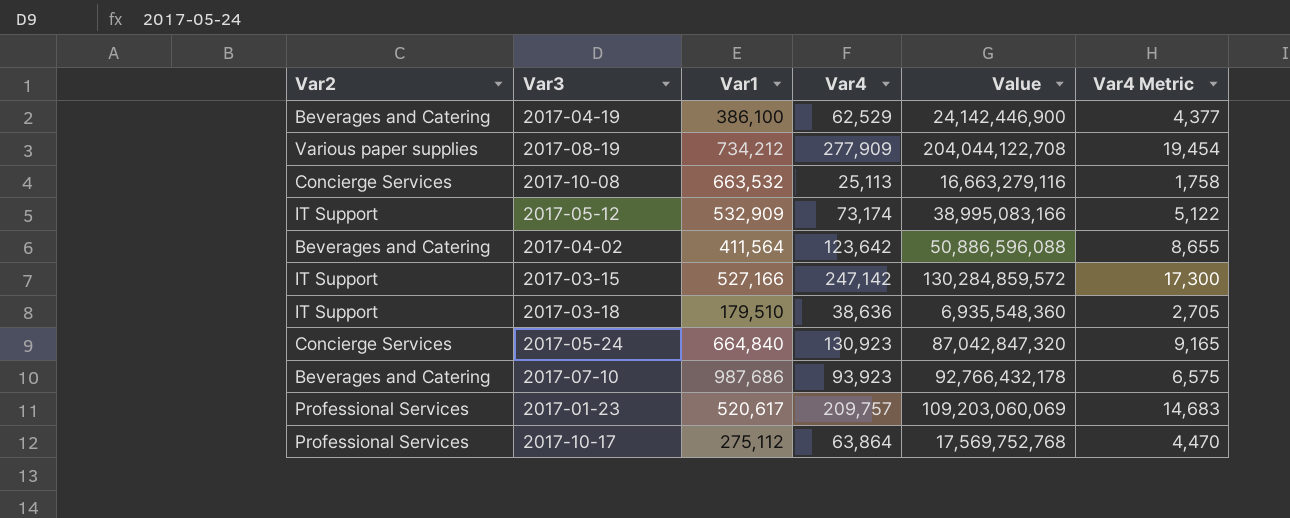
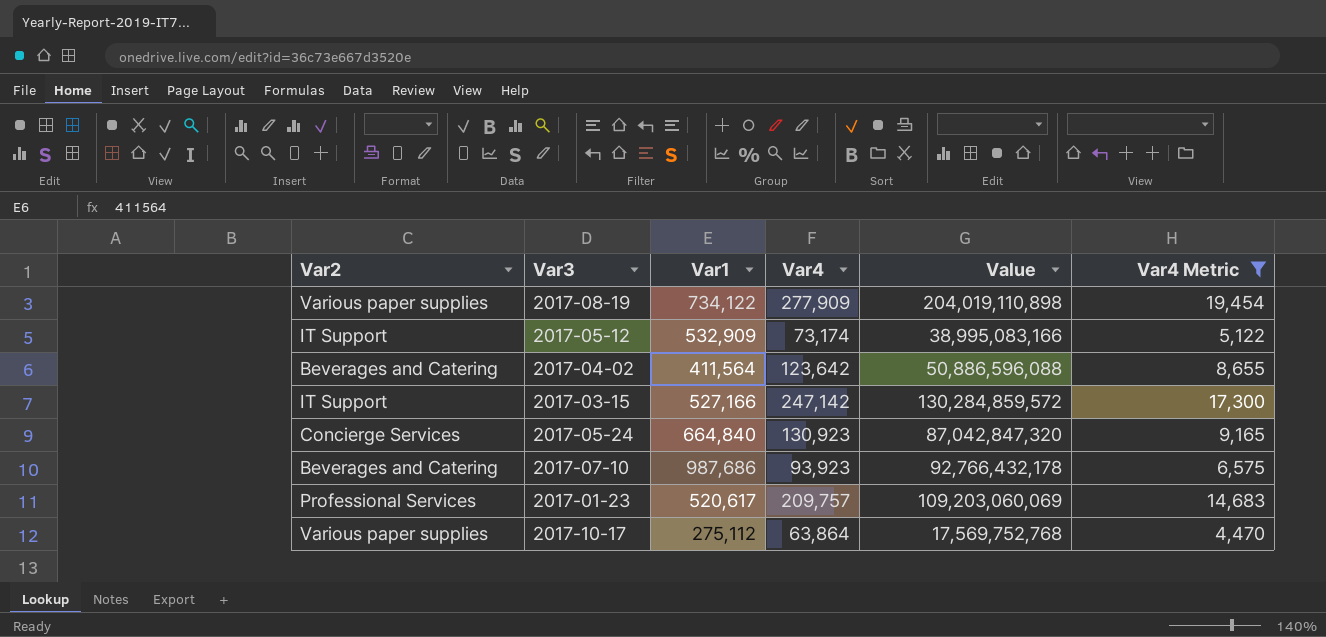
filter: none -> Var4 Metric >= 4,470
2017-08-19 | Var1: 734,212 -> 734,122
2017-08-19 | Value: 204,044,122,708 -> 204,019,110,898
2017-10-17 | Var2: Professional Services -> Various paper supplies

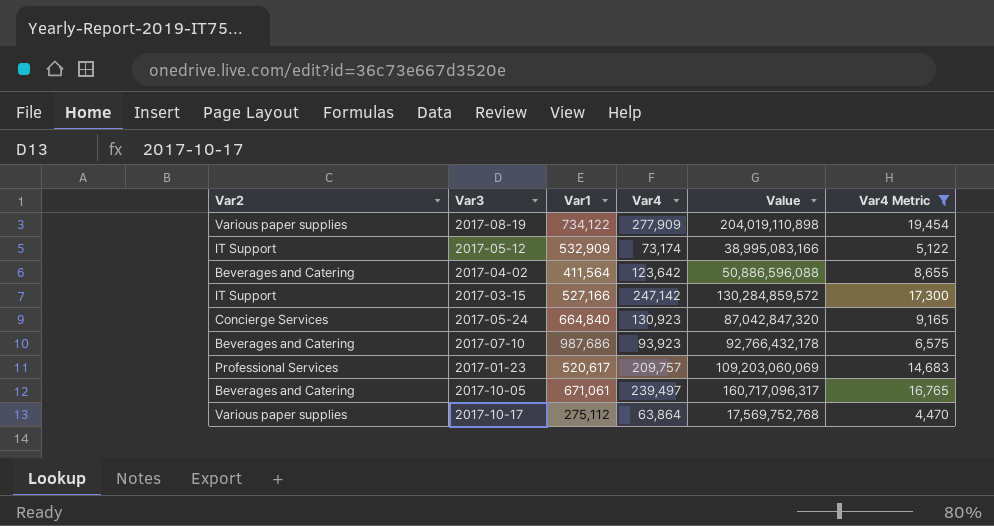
row 2017-10-05: none -> Beverages and Catering | 671,061 | 239,497 | 160,717,096,317 | 16,765

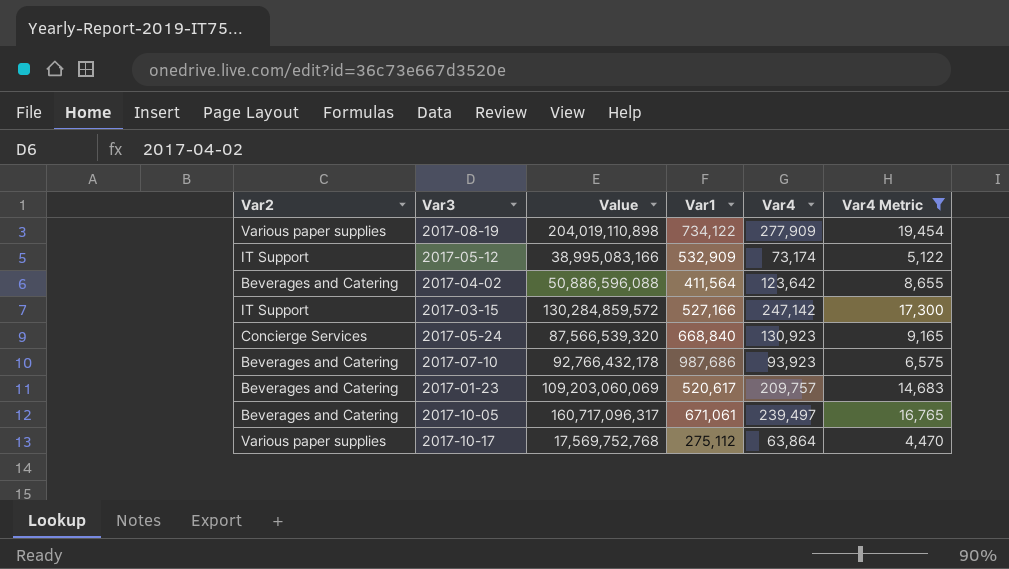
column Value | position: 5 -> 3
2017-05-24 | Value: 87,042,847,320 -> 87,566,539,320
2017-05-24 | Var1: 664,840 -> 668,840
2017-01-23 | Var2: Professional Services -> Beverages and Catering

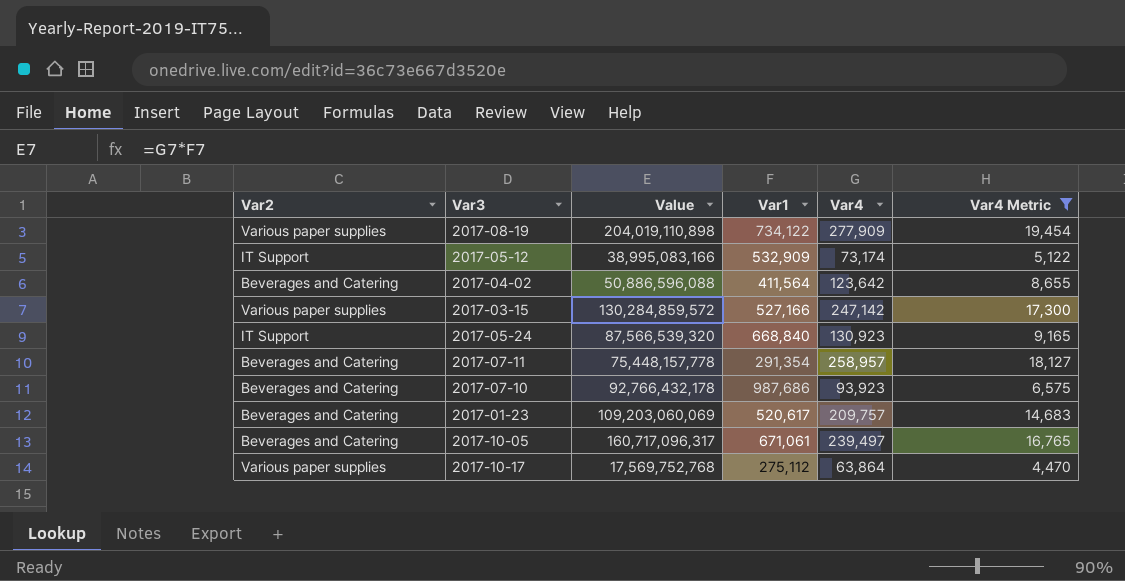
2017-03-15 | Var2: IT Support -> Various paper supplies
2017-05-24 | Var2: Concierge Services -> IT Support
row 2017-07-11: none -> Beverages and Catering | 75,448,157,778 | 291,354 | 258,957 | 18,127

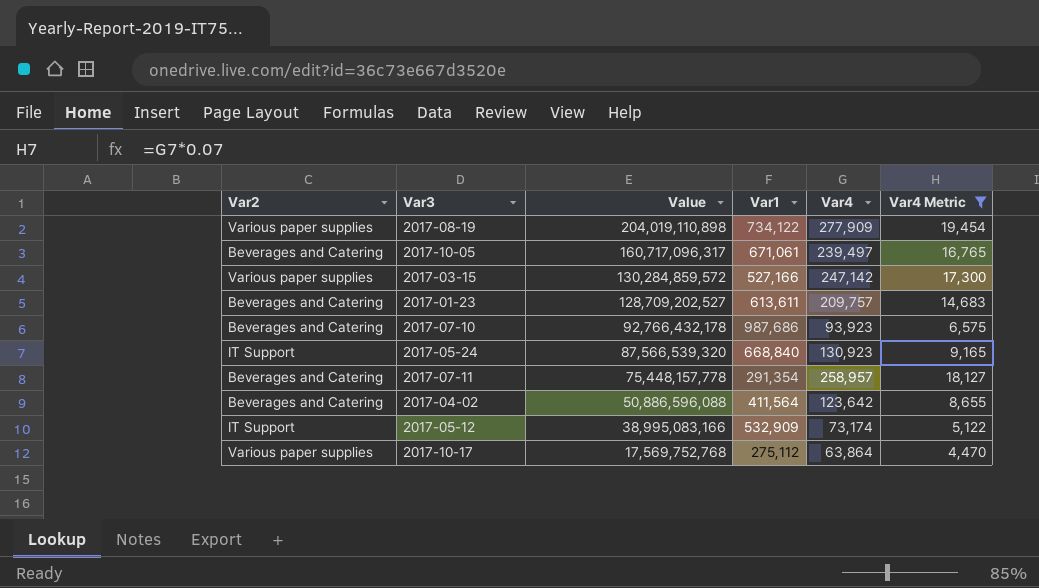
row order: none -> Value descending
2017-01-23 | Value: 109,203,060,069 -> 128,709,202,527
2017-01-23 | Var1: 520,617 -> 613,611

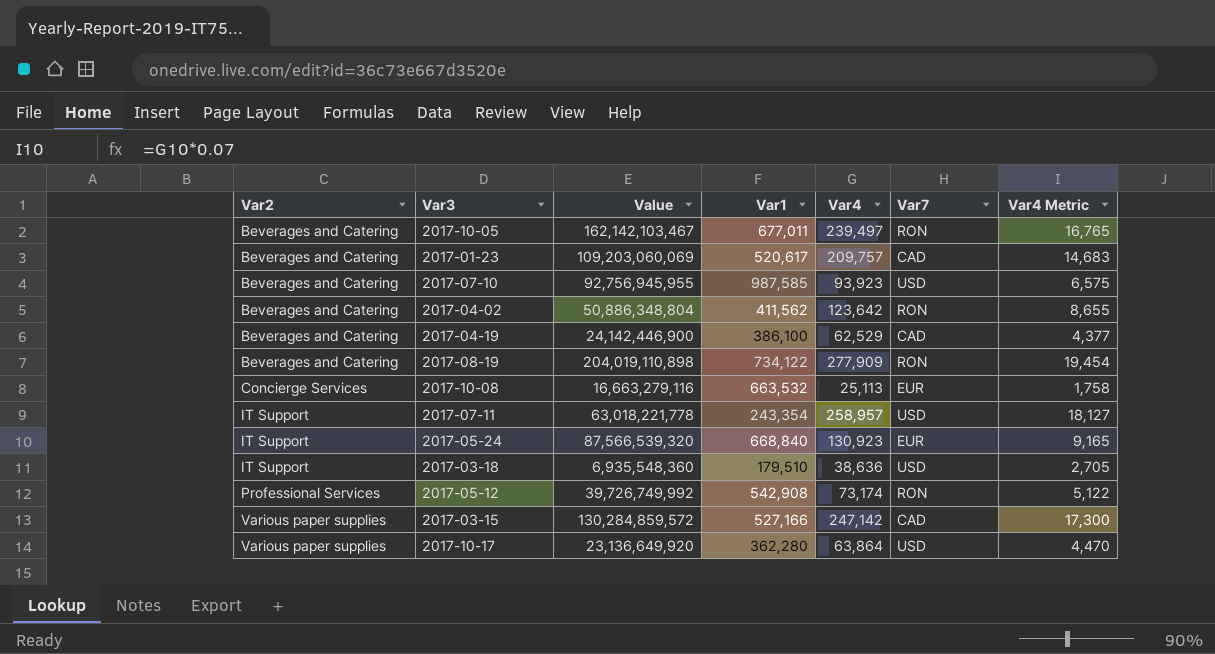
filter: Var4 Metric >= 4,470 -> none
row order: Value descending -> Var2 ascending
column Var7 | position: none -> 6
2017-10-05 | Value: 160,717,096,317 -> 162,142,103,467
2017-10-05 | Var1: 671,061 -> 677,011
2017-01-23 | Value: 128,709,202,527 -> 109,203,060,069
2017-01-23 | Var1: 613,611 -> 520,617
2017-07-10 | Value: 92,766,432,178 -> 92,756,945,955
2017-07-10 | Var1: 987,686 -> 987,585
2017-04-02 | Value: 50,886,596,088 -> 50,886,348,804
2017-04-02 | Var1: 411,564 -> 411,562
2017-08-19 | Var2: Various paper supplies -> Beverages and Catering
2017-07-11 | Var2: Beverages and Catering -> IT Support
2017-07-11 | Value: 75,448,157,778 -> 63,018,221,778
2017-07-11 | Var1: 291,354 -> 243,354
2017-05-12 | Var2: IT Support -> Professional Services
2017-05-12 | Value: 38,995,083,166 -> 39,726,749,992
2017-05-12 | Var1: 532,909 -> 542,908
2017-10-17 | Value: 17,569,752,768 -> 23,136,649,920
2017-10-17 | Var1: 275,112 -> 362,280

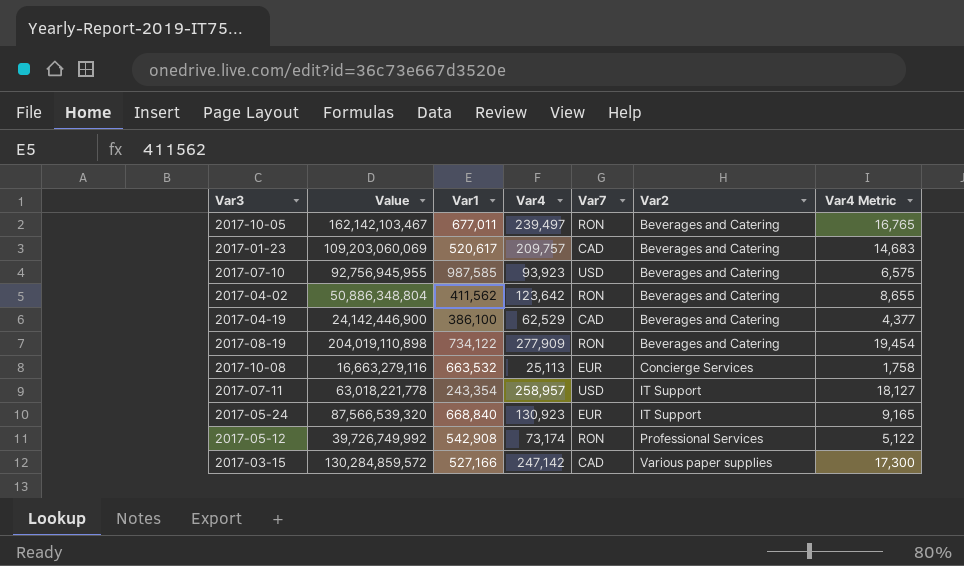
column Var2 | position: 1 -> 6
row 2017-03-18: IT Support | 6,935,548,360 | 179,510 | 38,636 | USD | 2,705 -> none
row 2017-10-17: Various paper supplies | 23,136,649,920 | 362,280 | 63,864 | USD | 4,470 -> none

